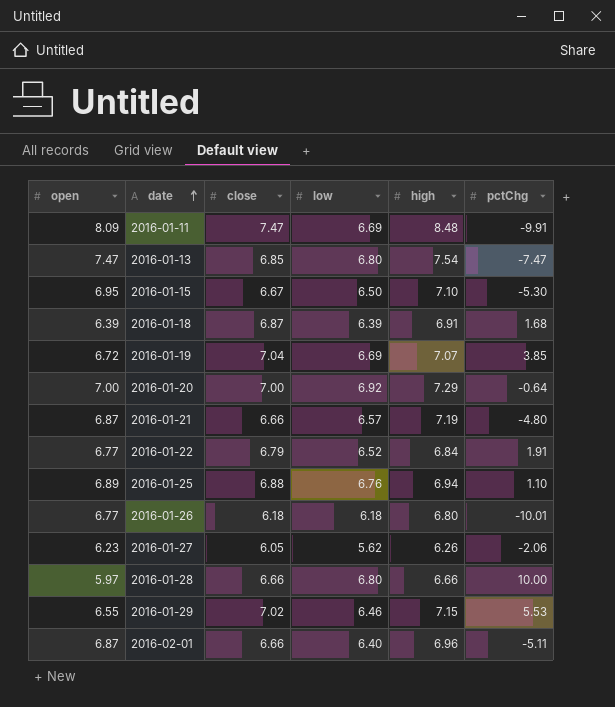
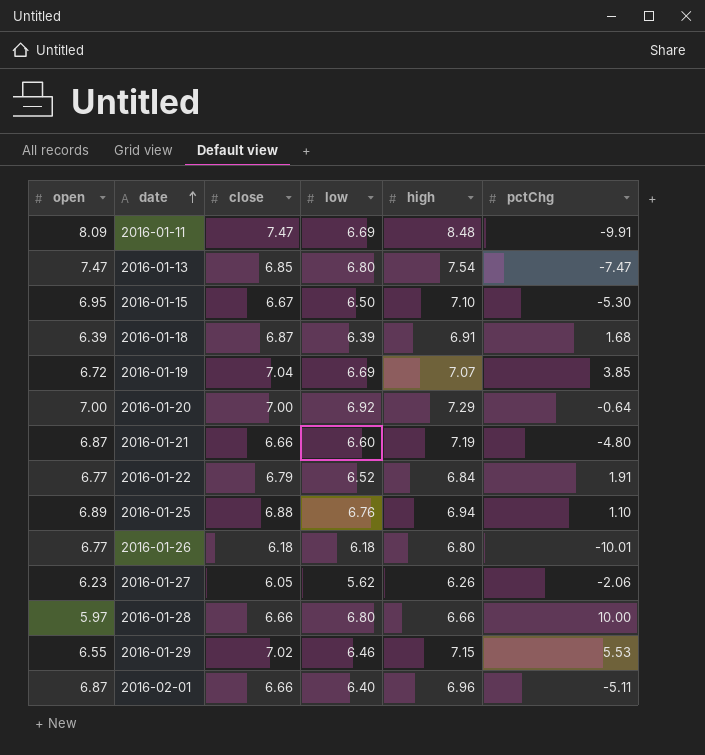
2016-01-21 | low: 6.57 -> 6.60

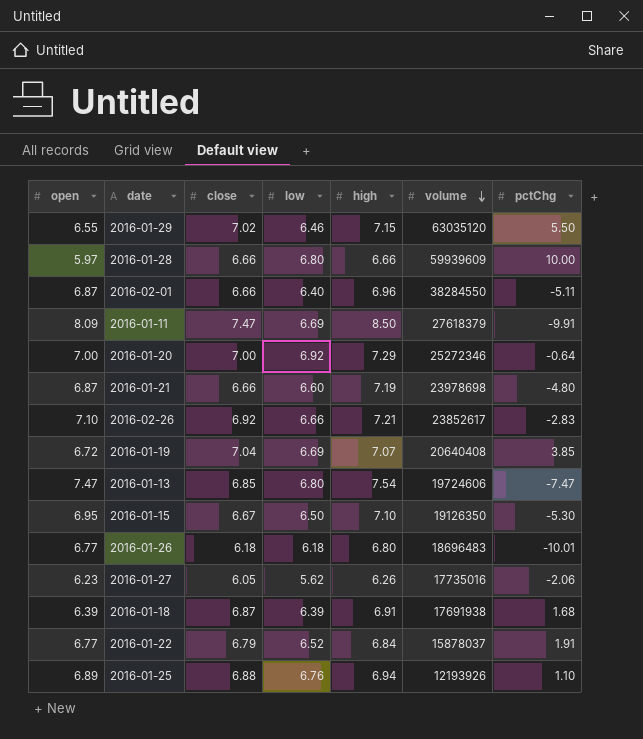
row order: date ascending -> volume descending
column volume | position: none -> 6
2016-01-29 | pctChg: 5.53 -> 5.50
2016-01-11 | high: 8.48 -> 8.50
row 2016-02-26: none -> 7.10 | 6.92 | 6.66 | 7.21 | 23852617 | -2.83

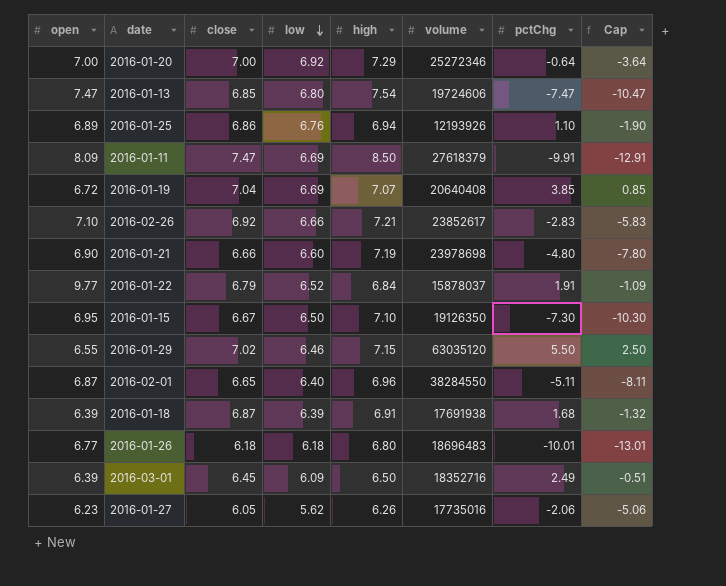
row order: volume descending -> low descending
column Cap | formula: none -> [pctChg] - 3
row 2016-01-28: 5.97 | 6.66 | 6.80 | 6.66 | 59939609 | 10.00 -> none
2016-01-25 | close: 6.88 -> 6.86
2016-01-21 | open: 6.87 -> 6.90
2016-01-22 | open: 6.77 -> 9.77
2016-01-15 | pctChg: -5.30 -> -7.30
2016-02-01 | close: 6.66 -> 6.65
row 2016-03-01: none -> 6.39 | 6.45 | 6.09 | 6.50 | 18352716 | 2.49 | -0.51

